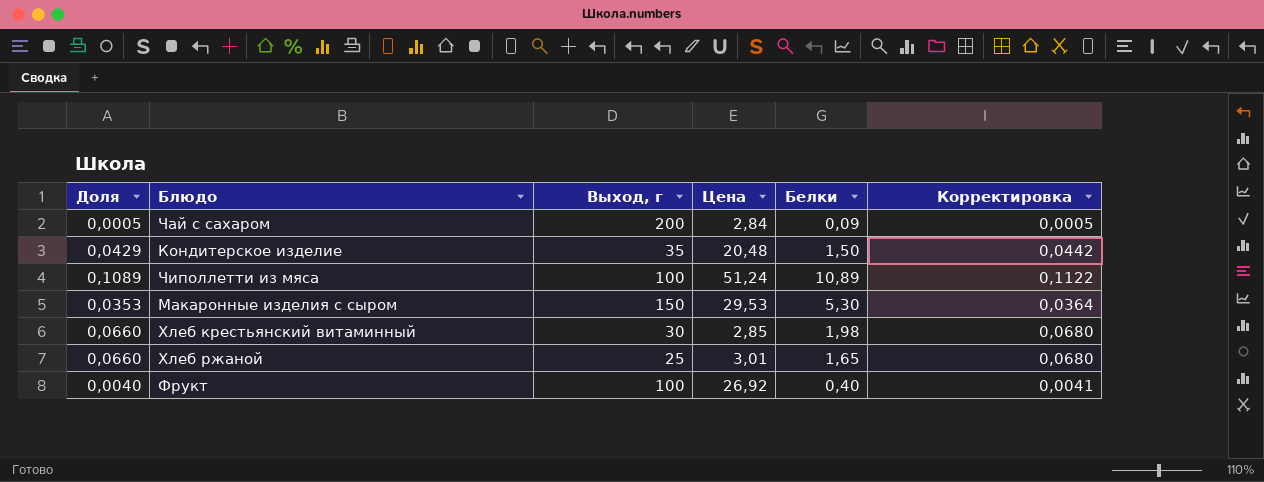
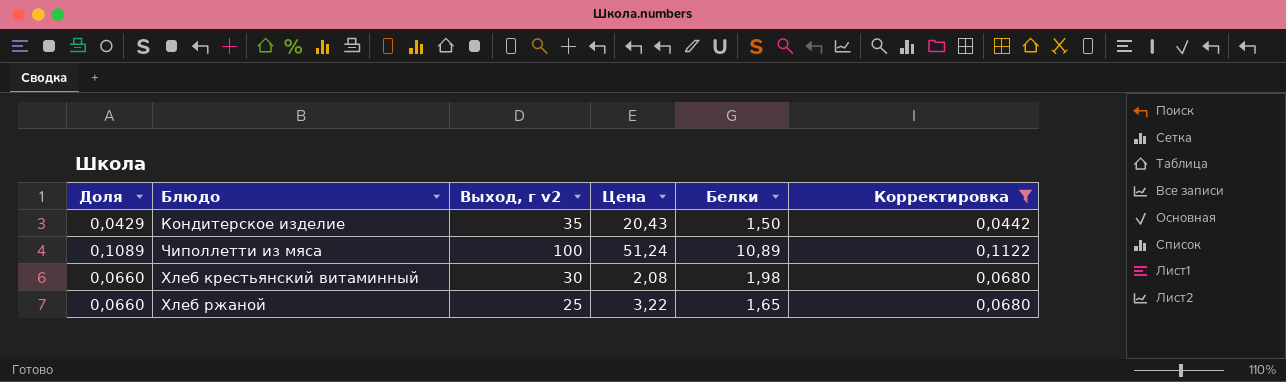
filter: none -> Корректировка >= 0,0442
column name: Выход, г -> Выход, г v2
Кондитерское изделие | Цена: 20,48 -> 20,43
Хлеб крестьянский витаминный | Цена: 2,85 -> 2,08
Хлеб ржаной | Цена: 3,01 -> 3,22

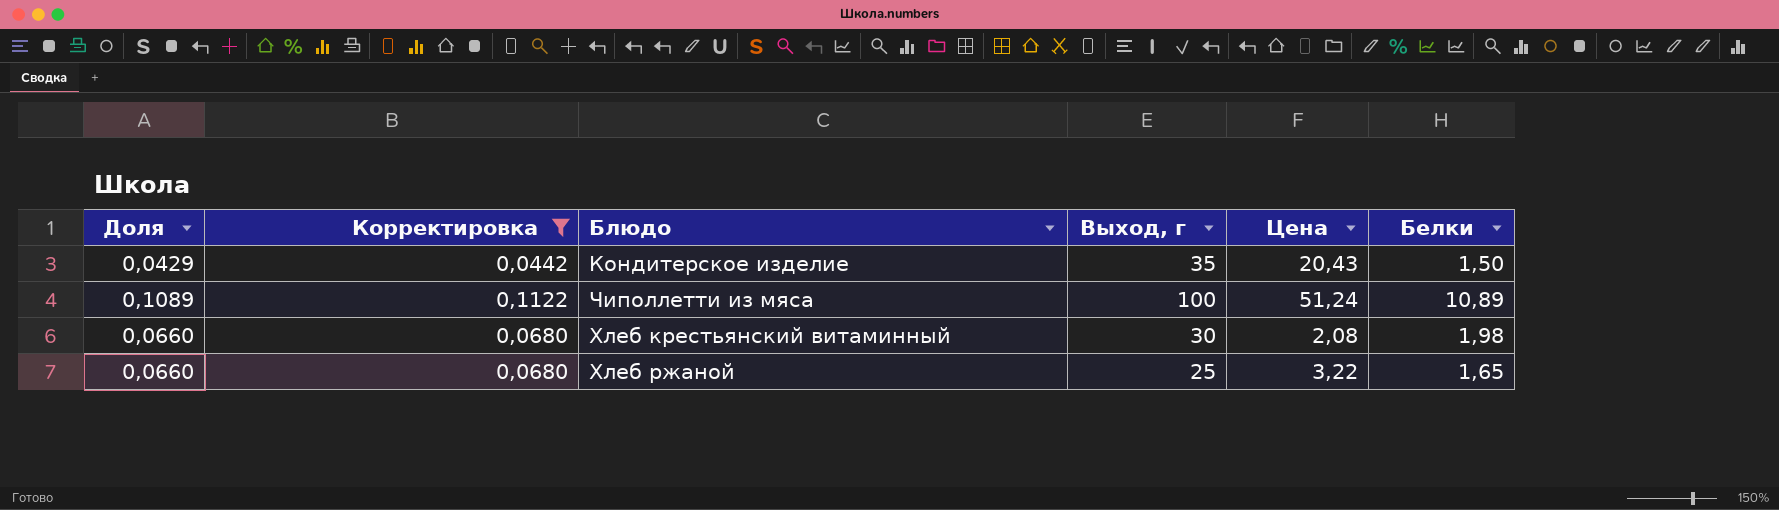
column Корректировка | position: 6 -> 2
column name: Выход, г v2 -> Выход, г

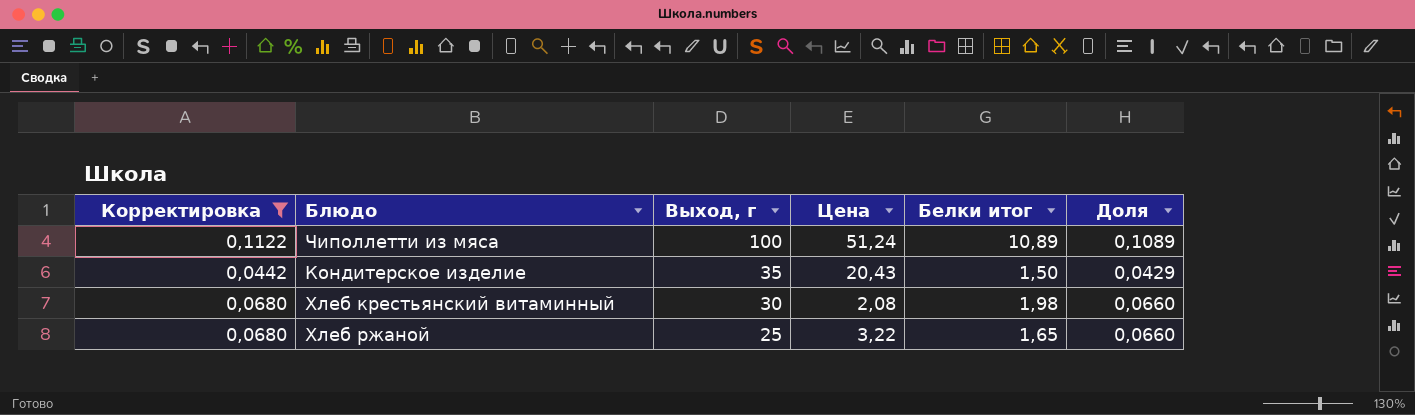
row order: none -> Выход, г descending
column name: Белки -> Белки итог
column Доля | position: 1 -> 6

